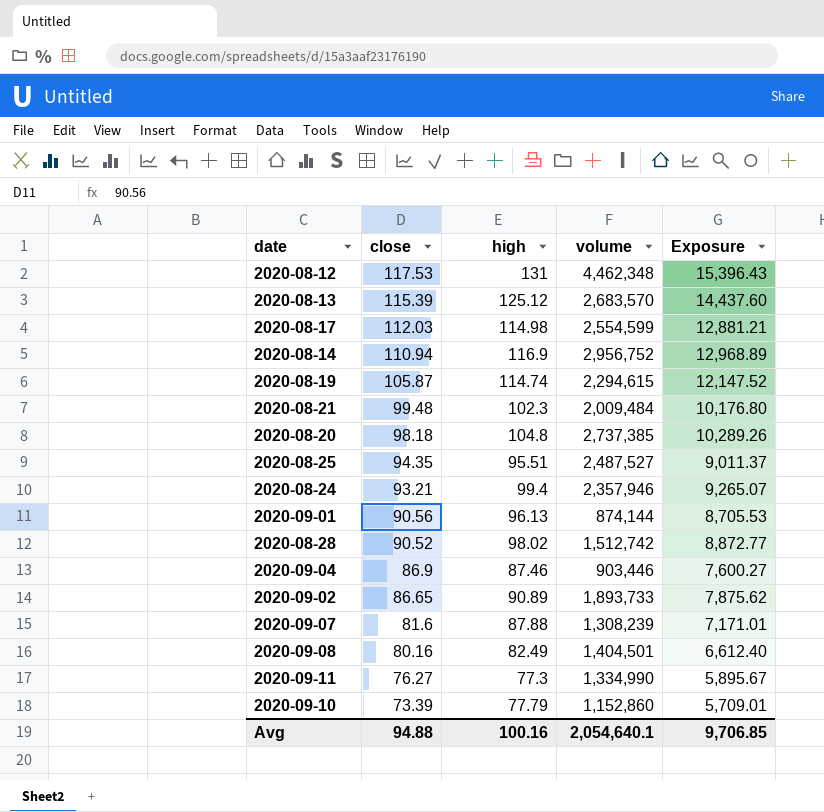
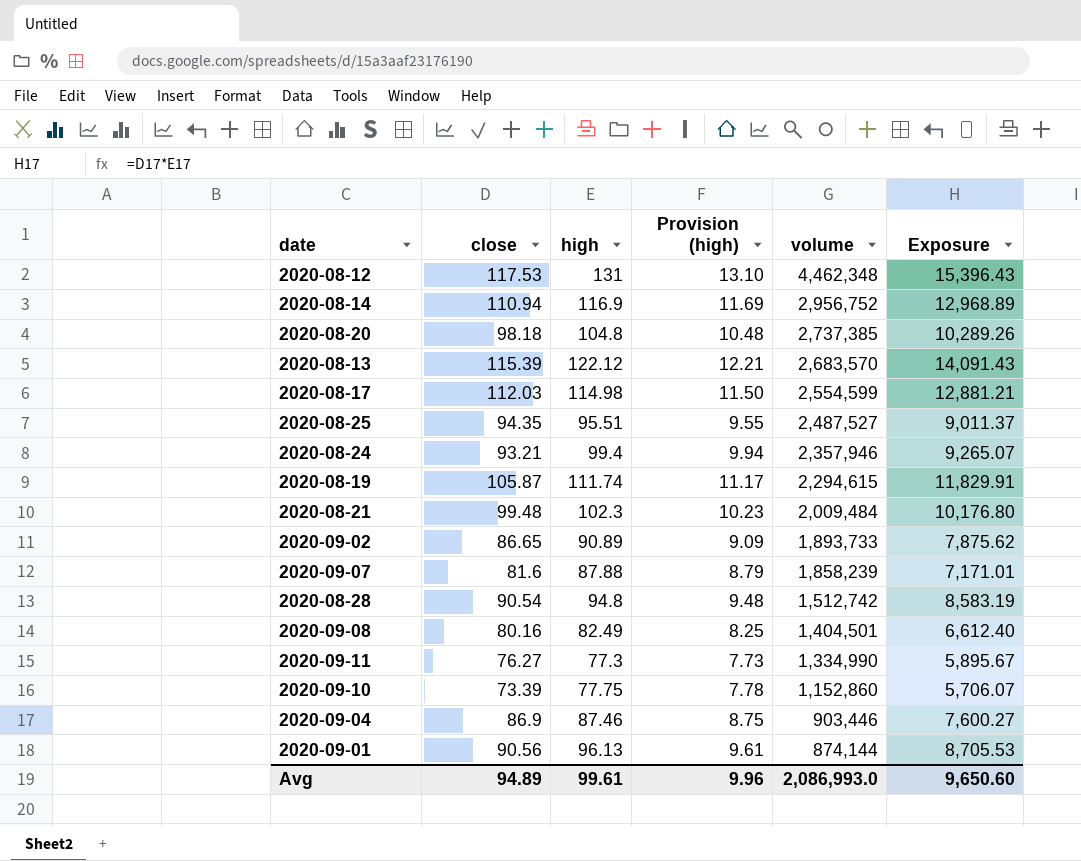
row order: close descending -> volume descending
column Provision (high) | formula: none -> [high] * 0.1
2020-08-13 | high: 125.12 -> 122.12
2020-08-13 | Exposure: 14,437.60 -> 14,091.43
2020-08-19 | high: 114.74 -> 111.74
2020-08-19 | Exposure: 12,147.52 -> 11,829.91
2020-09-07 | volume: 1,308,239 -> 1,858,239
2020-08-28 | close: 90.52 -> 90.54
2020-08-28 | high: 98.02 -> 94.8
2020-08-28 | Exposure: 8,872.77 -> 8,583.19
2020-09-10 | high: 77.79 -> 77.75
2020-09-10 | Exposure: 5,709.01 -> 5,706.07
Avg | close: 94.88 -> 94.89
Avg | high: 100.16 -> 99.61
Avg | volume: 2,054,640.1 -> 2,086,993.0
Avg | Exposure: 9,706.85 -> 9,650.60

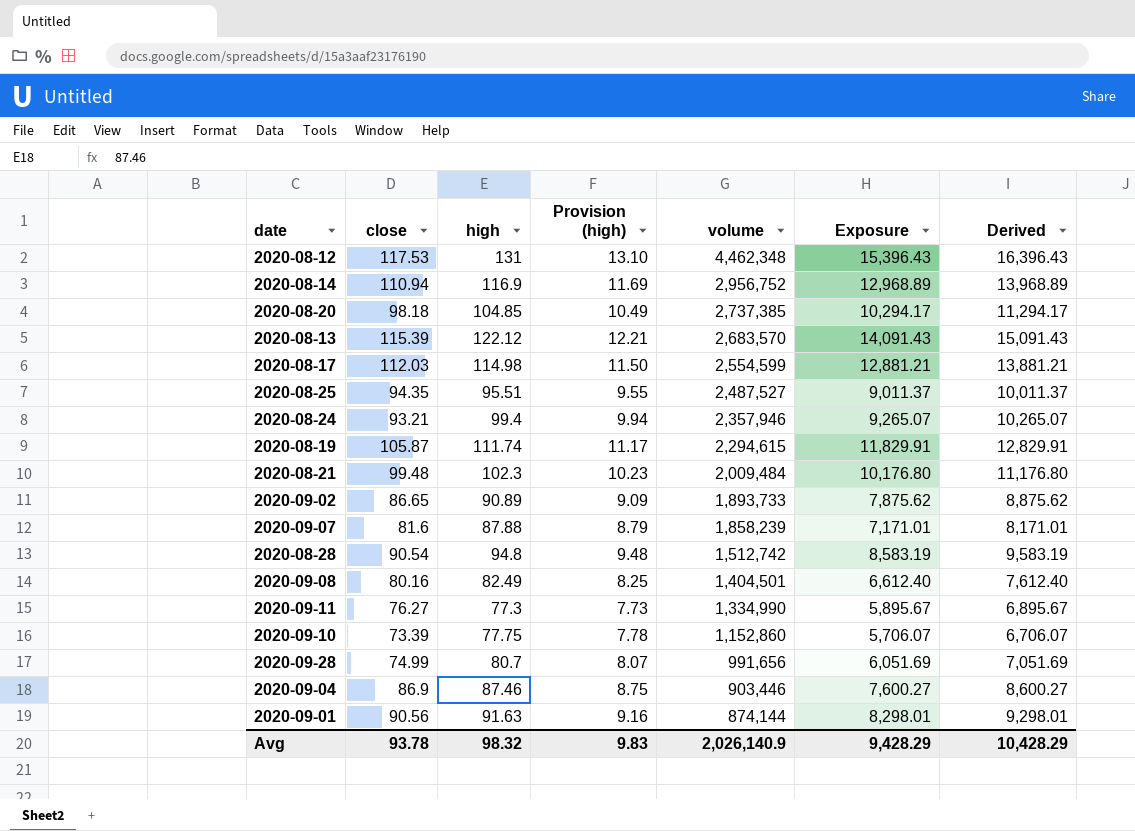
column Derived | formula: none -> [Exposure] + 1000
2020-08-20 | high: 104.8 -> 104.85
2020-08-20 | Provision (high): 10.48 -> 10.49
2020-08-20 | Exposure: 10,289.26 -> 10,294.17
row 2020-09-28: none -> 74.99 | 80.7 | 8.07 | 991,656 | 6,051.69 | 7,051.69
2020-09-01 | high: 96.13 -> 91.63
2020-09-01 | Provision (high): 9.61 -> 9.16
2020-09-01 | Exposure: 8,705.53 -> 8,298.01
Avg | close: 94.89 -> 93.78
Avg | high: 99.61 -> 98.32
Avg | Provision (high): 9.96 -> 9.83
Avg | volume: 2,086,993.0 -> 2,026,140.9
Avg | Exposure: 9,650.60 -> 9,428.29

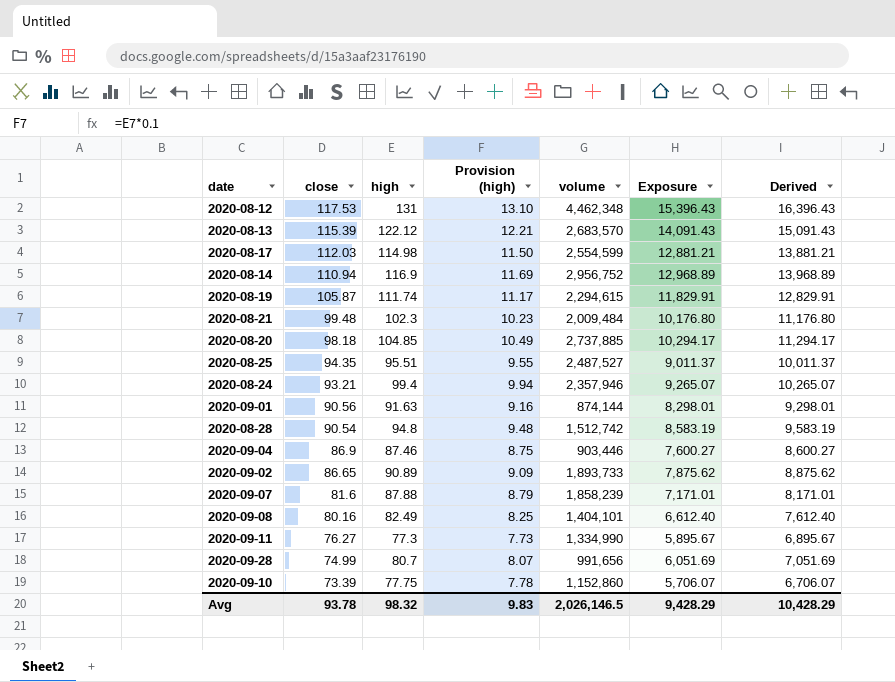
row order: volume descending -> close descending
2020-08-20 | volume: 2,737,385 -> 2,737,885
2020-09-08 | volume: 1,404,501 -> 1,404,101
Avg | volume: 2,026,140.9 -> 2,026,146.5

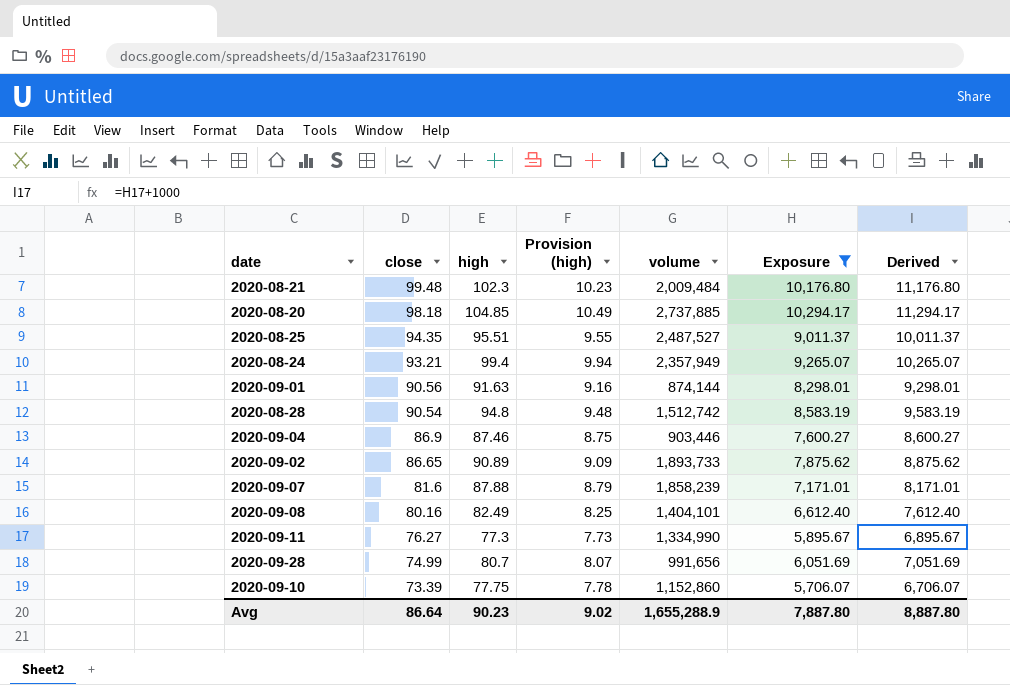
filter: none -> Exposure <= 10,294.17
2020-08-24 | volume: 2,357,946 -> 2,357,949
Avg | close: 93.78 -> 86.64
Avg | high: 98.32 -> 90.23
Avg | Provision (high): 9.83 -> 9.02
Avg | volume: 2,026,146.5 -> 1,655,288.9
Avg | Exposure: 9,428.29 -> 7,887.80
Avg | Derived: 10,428.29 -> 8,887.80

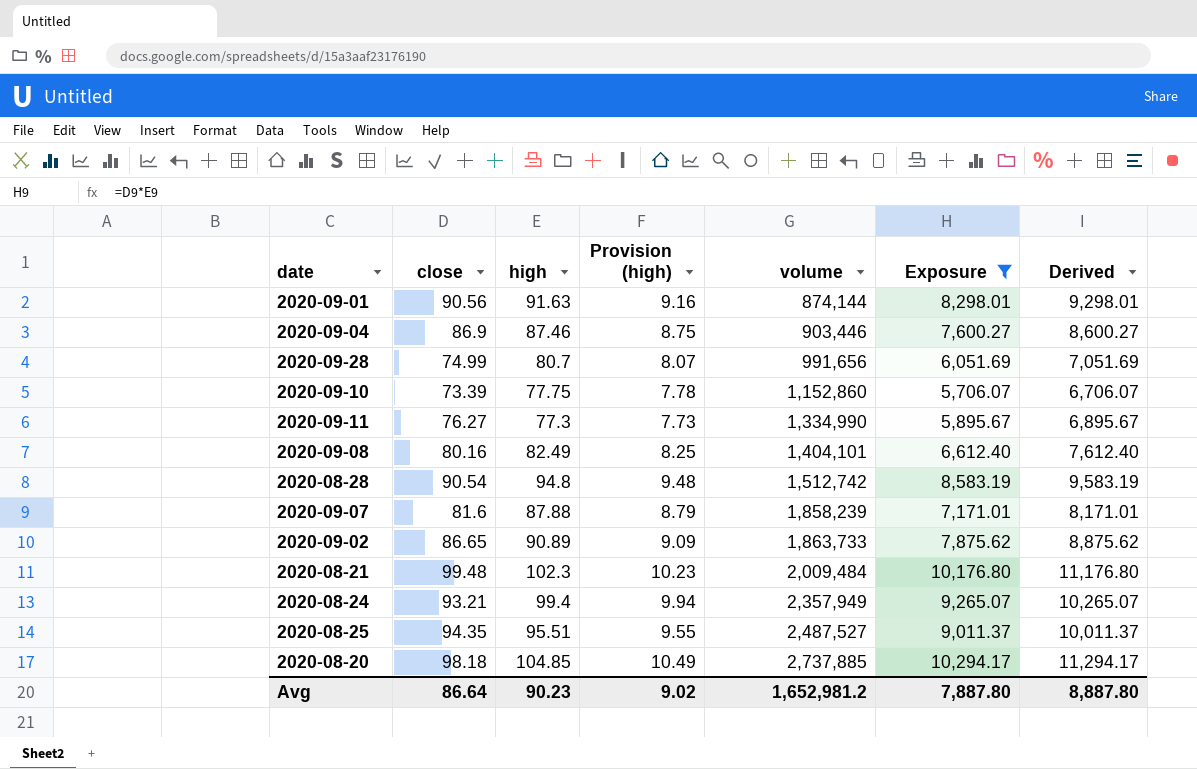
row order: close descending -> volume ascending
2020-09-02 | volume: 1,893,733 -> 1,863,733
Avg | volume: 1,655,288.9 -> 1,652,981.2

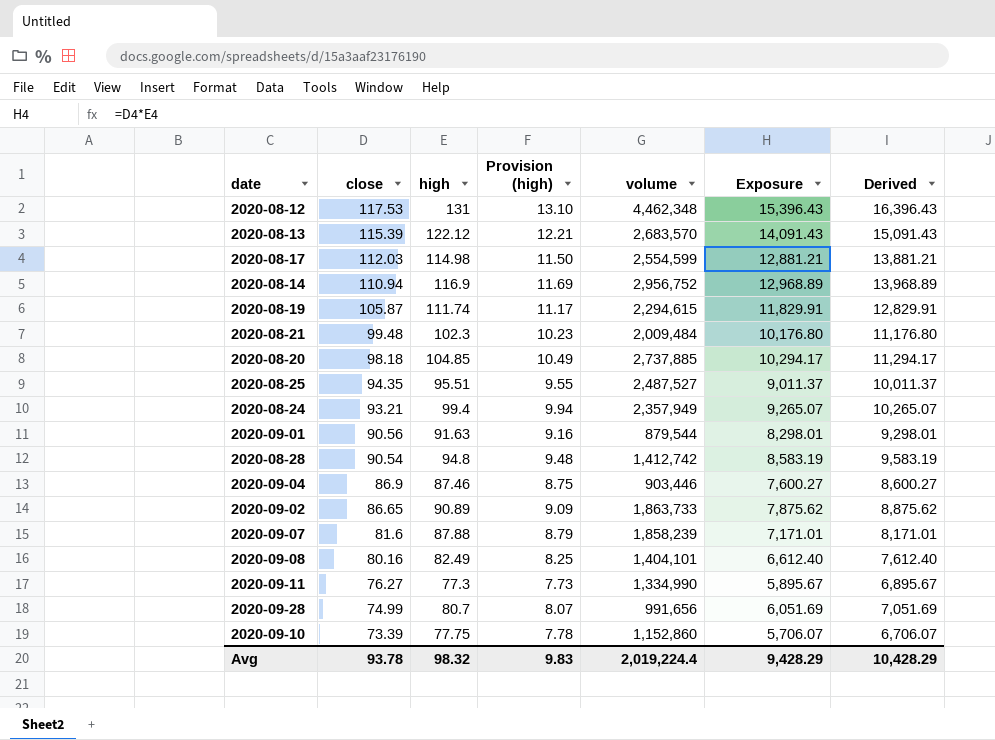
filter: Exposure <= 10,294.17 -> none
row order: volume ascending -> close descending
2020-09-01 | volume: 874,144 -> 879,544
2020-08-28 | volume: 1,512,742 -> 1,412,742
Avg | close: 86.64 -> 93.78
Avg | high: 90.23 -> 98.32
Avg | Provision (high): 9.02 -> 9.83
Avg | volume: 1,652,981.2 -> 2,019,224.4
Avg | Exposure: 7,887.80 -> 9,428.29
Avg | Derived: 8,887.80 -> 10,428.29

